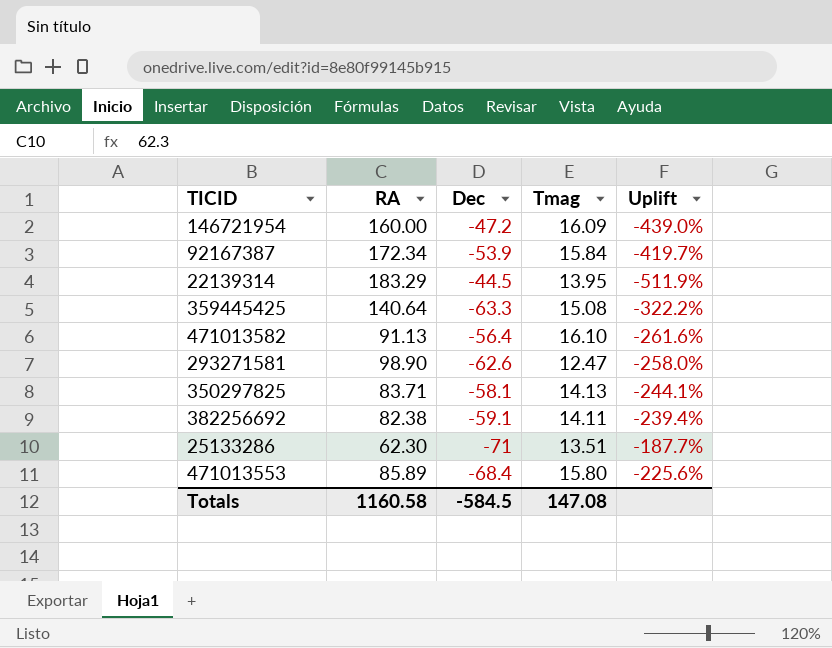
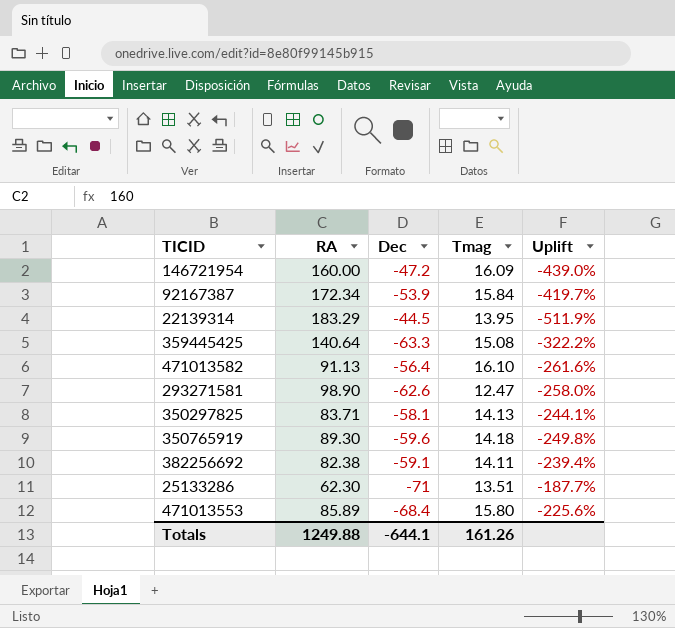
row 350765919: none -> 89.30 | -59.6 | 14.18 | -249.8%
Totals | RA: 1160.58 -> 1249.88
Totals | Dec: -584.5 -> -644.1
Totals | Tmag: 147.08 -> 161.26

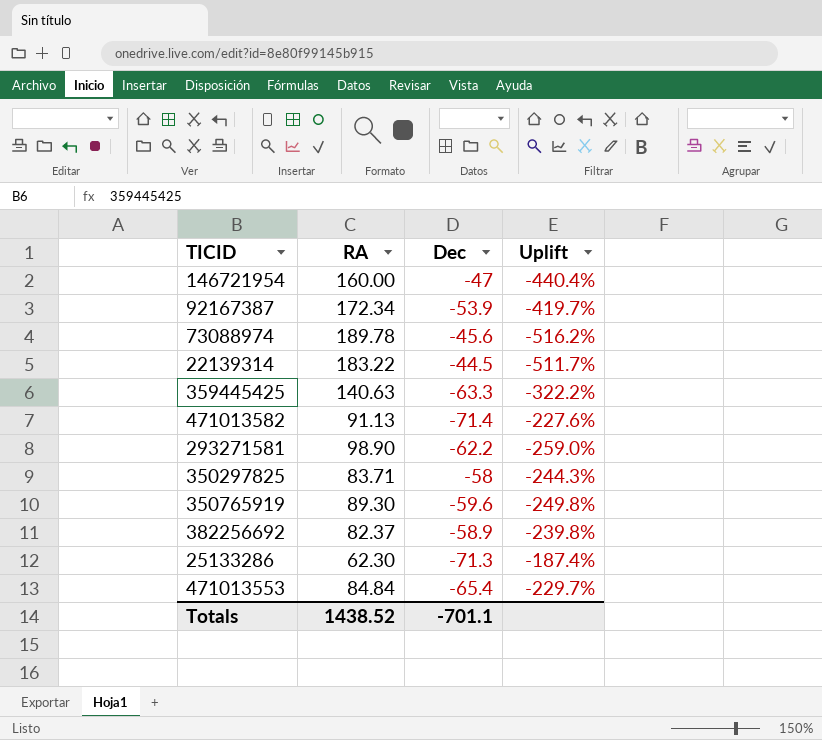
column Tmag | position: 4 -> none
146721954 | Dec: -47.2 -> -47
146721954 | Uplift: -439.0% -> -440.4%
row 73088974: none -> 189.78 | -45.6 | -516.2%
22139314 | RA: 183.29 -> 183.22
22139314 | Uplift: -511.9% -> -511.7%
359445425 | RA: 140.64 -> 140.63
471013582 | Dec: -56.4 -> -71.4
471013582 | Uplift: -261.6% -> -227.6%
293271581 | Dec: -62.6 -> -62.2
293271581 | Uplift: -258.0% -> -259.0%
350297825 | Dec: -58.1 -> -58
350297825 | Uplift: -244.1% -> -244.3%
382256692 | RA: 82.38 -> 82.37
382256692 | Dec: -59.1 -> -58.9
382256692 | Uplift: -239.4% -> -239.8%
25133286 | Dec: -71 -> -71.3
25133286 | Uplift: -187.7% -> -187.4%
471013553 | RA: 85.89 -> 84.84
471013553 | Dec: -68.4 -> -65.4
471013553 | Uplift: -225.6% -> -229.7%
Totals | RA: 1249.88 -> 1438.52
Totals | Dec: -644.1 -> -701.1

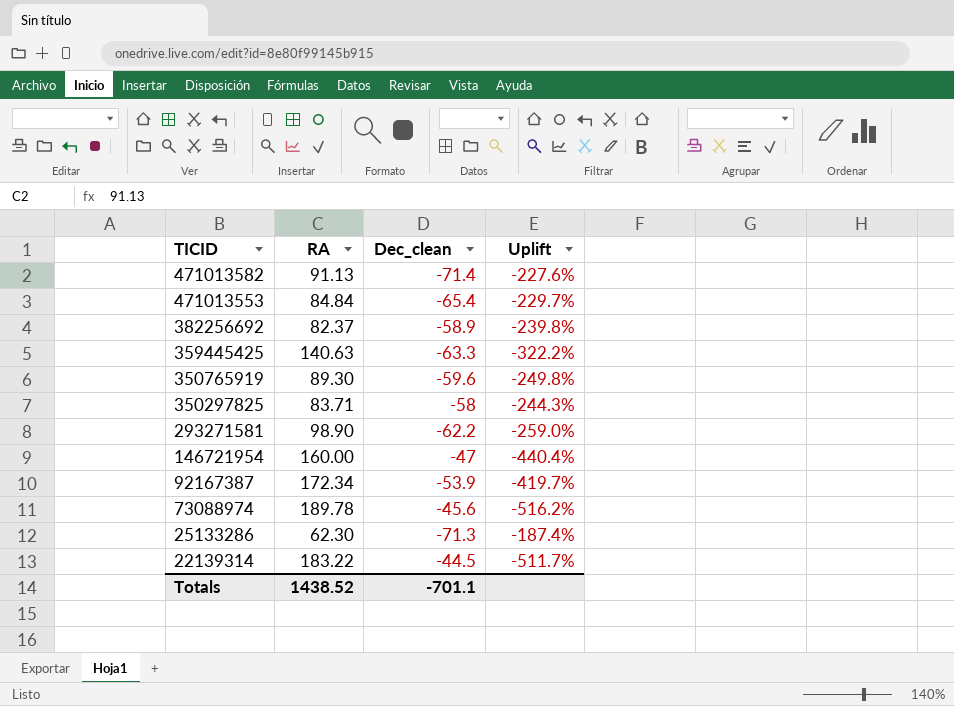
row order: none -> TICID descending
column name: Dec -> Dec_clean

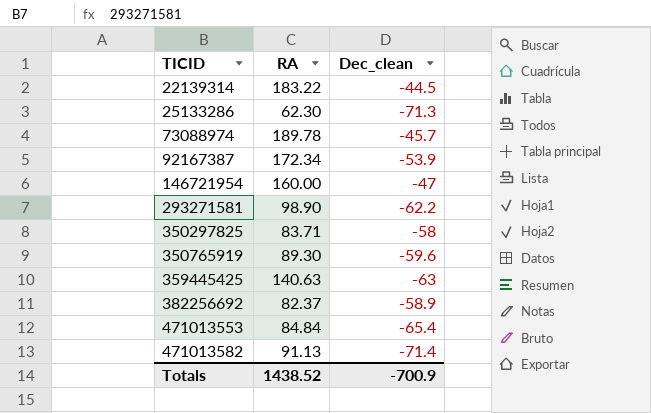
row order: TICID descending -> TICID ascending
column Uplift | formula: ([RA] - [Dec_clean]) / [Dec_clean] -> none
73088974 | Dec_clean: -45.6 -> -45.7
359445425 | Dec_clean: -63.3 -> -63
Totals | Dec_clean: -701.1 -> -700.9

